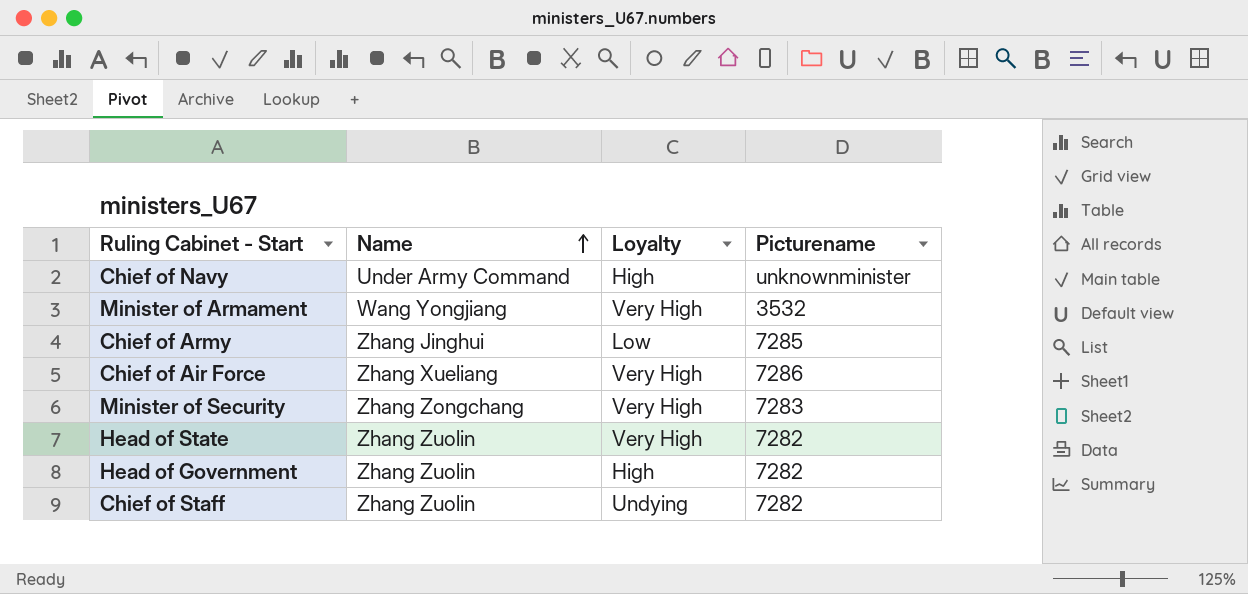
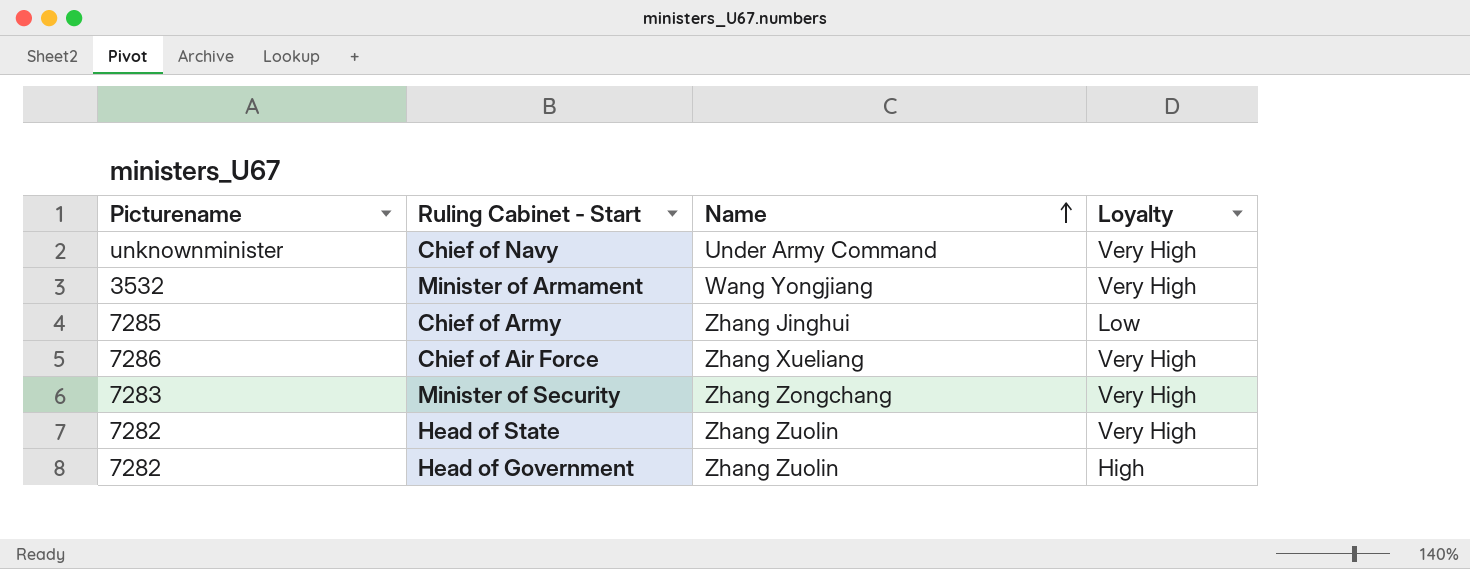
column Picturename | position: 4 -> 1
row Chief of Staff: Zhang Zuolin | Undying | 7282 -> none
Chief of Navy | Loyalty: High -> Very High

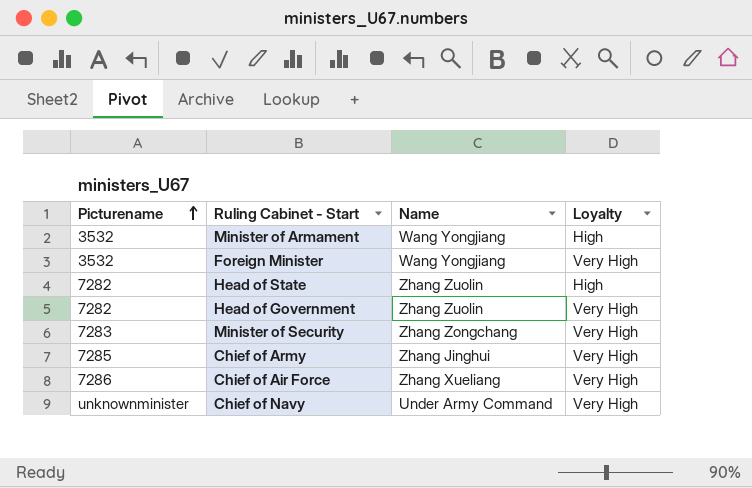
row order: Name ascending -> Picturename ascending
Minister of Armament | Loyalty: Very High -> High
row Foreign Minister: none -> 3532 | Wang Yongjiang | Very High
Head of State | Loyalty: Very High -> High
Head of Government | Loyalty: High -> Very High
Chief of Army | Loyalty: Low -> Very High

